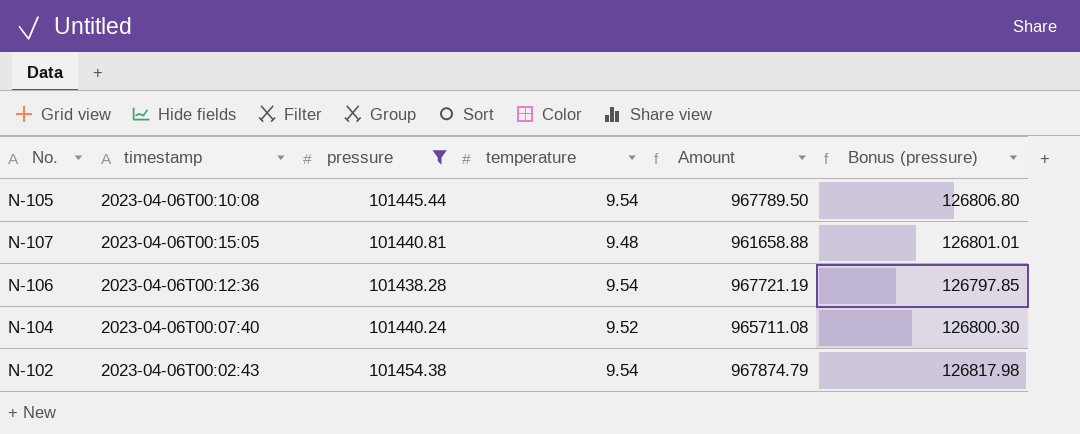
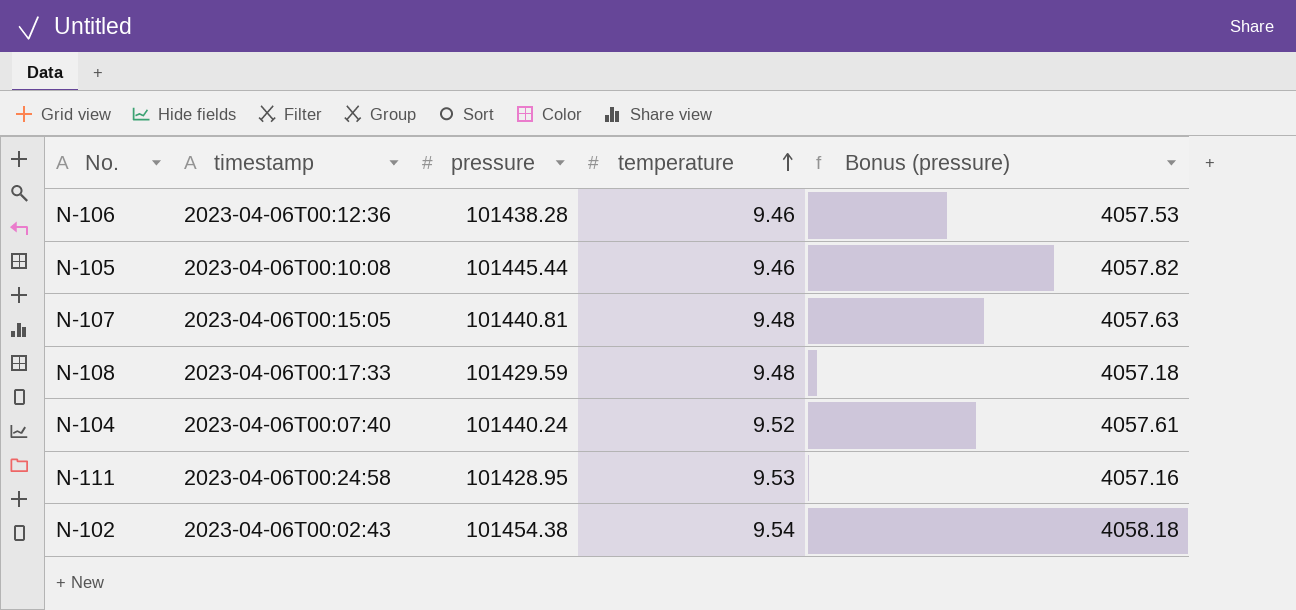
filter: pressure >= 101438.28 -> none
row order: none -> temperature ascending
column Amount | formula: [pressure] * [temperature] -> none
column Bonus (pressure) | formula: [pressure] * 1.25 -> [pressure] * 0.04
N-106 | temperature: 9.54 -> 9.46
N-105 | temperature: 9.54 -> 9.46

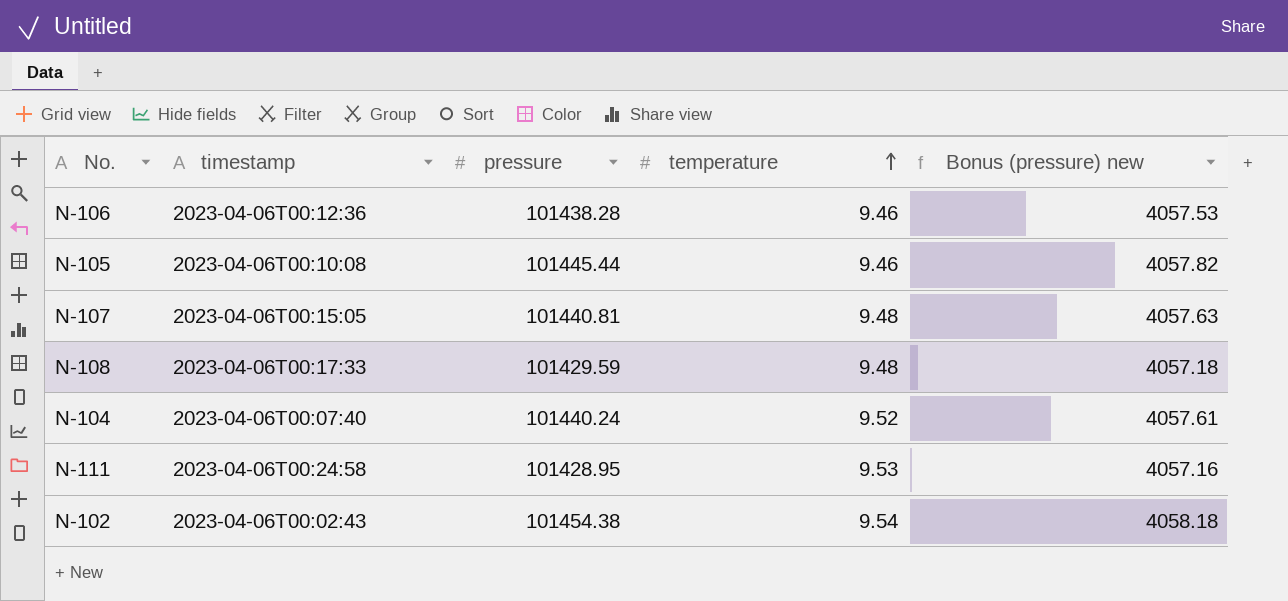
column name: Bonus (pressure) -> Bonus (pressure) new

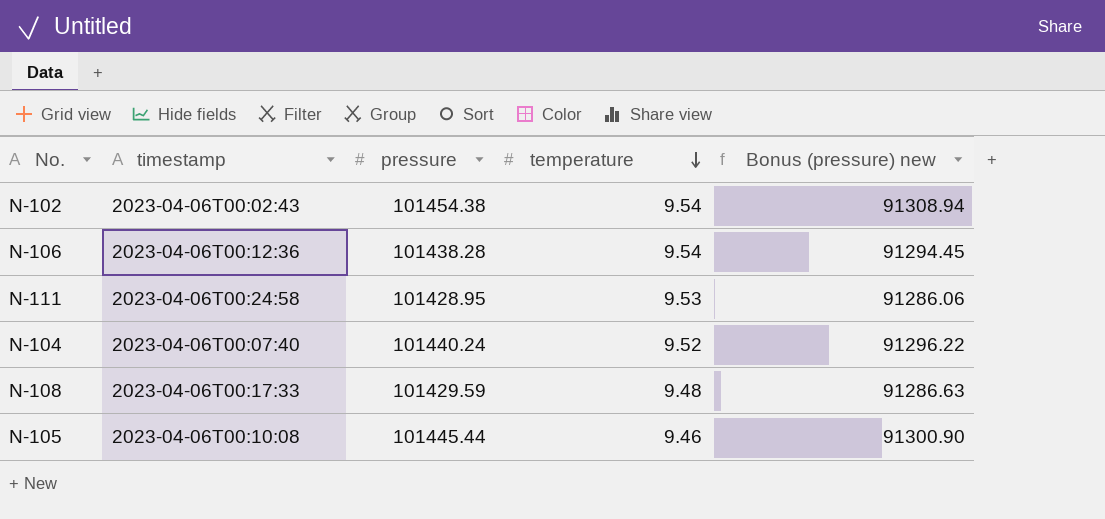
row order: temperature ascending -> temperature descending
column Bonus (pressure) new | formula: [pressure] * 0.04 -> [pressure] * 0.9
row N-107: 2023-04-06T00:15:05 | 101440.81 | 9.48 | 4057.63 -> none
N-106 | temperature: 9.46 -> 9.54

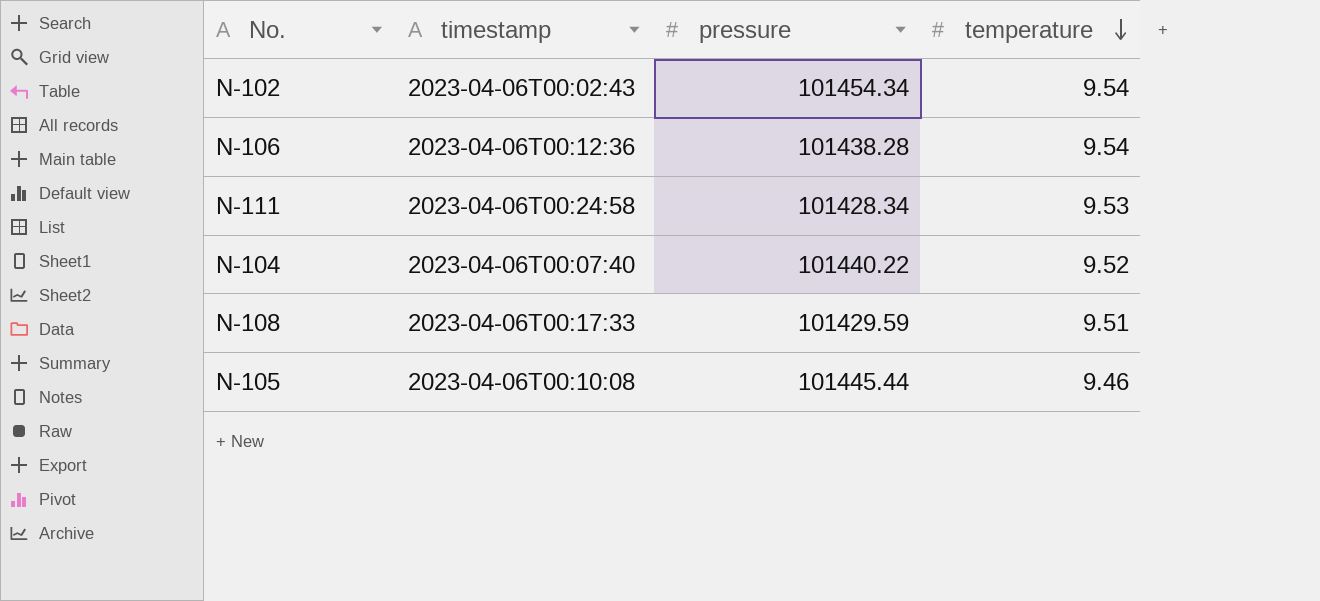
column Bonus (pressure) new | formula: [pressure] * 0.9 -> none
N-102 | pressure: 101454.38 -> 101454.34
N-111 | pressure: 101428.95 -> 101428.34
N-104 | pressure: 101440.24 -> 101440.22
N-108 | temperature: 9.48 -> 9.51

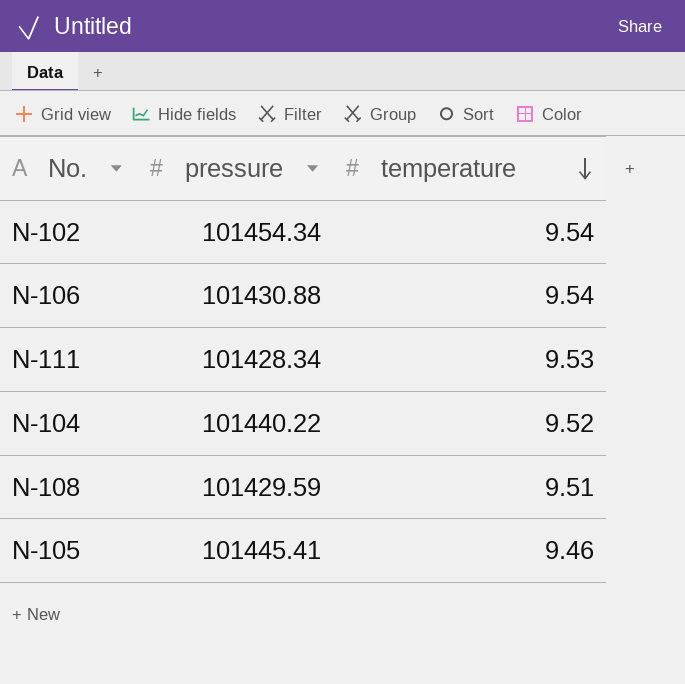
column timestamp | position: 2 -> none
N-106 | pressure: 101438.28 -> 101430.88
N-105 | pressure: 101445.44 -> 101445.41

